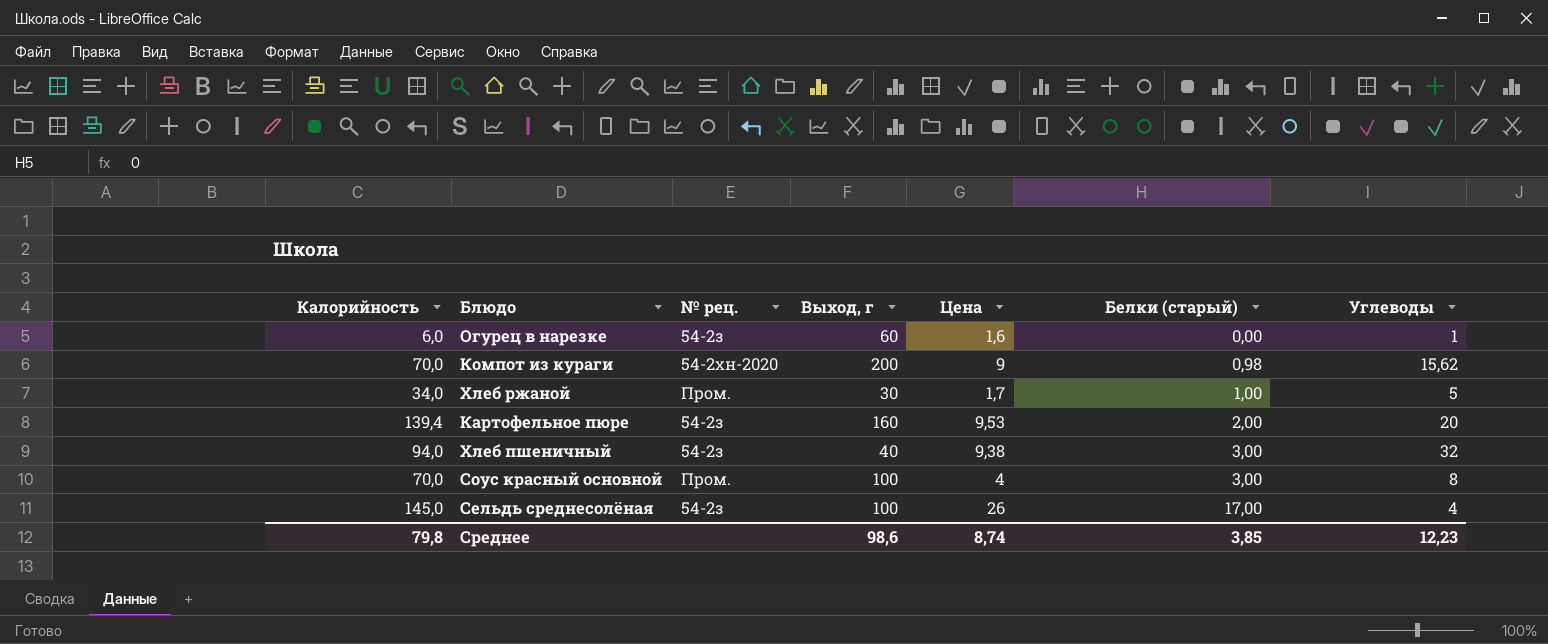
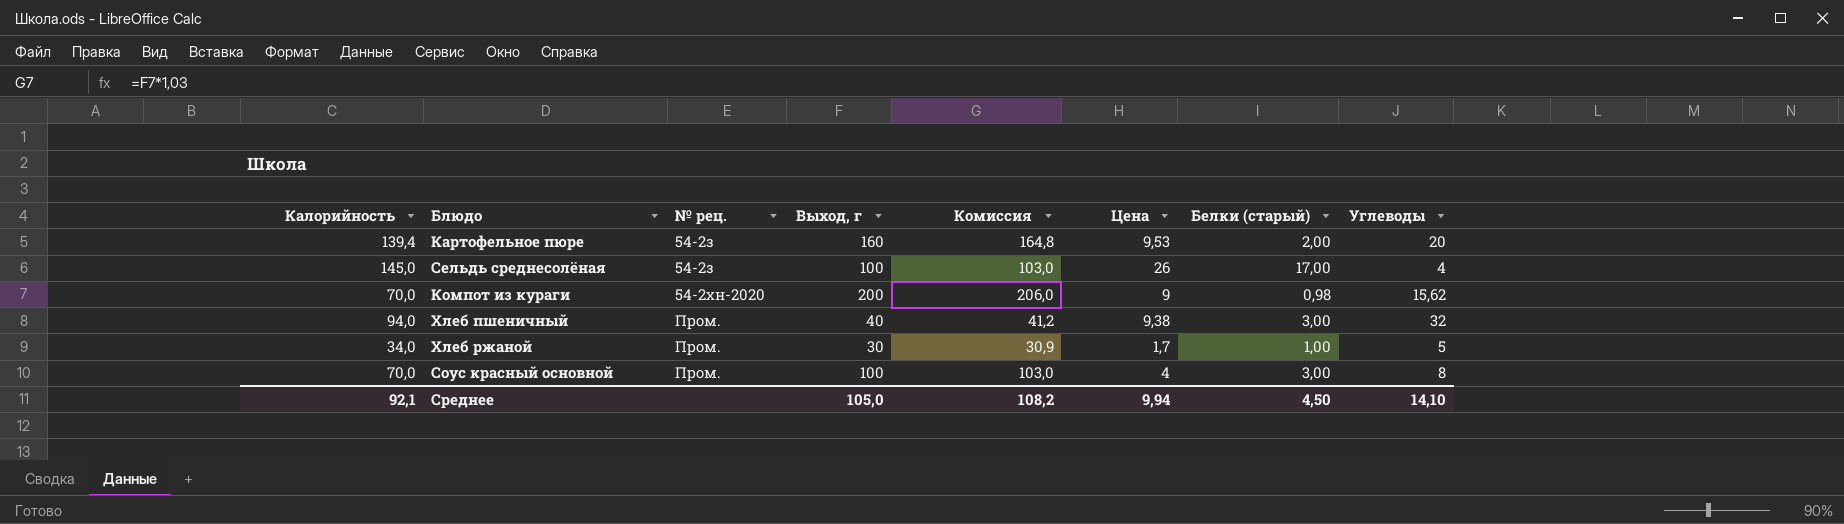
row order: Белки (старый) ascending -> № рец. ascending
column Комиссия | formula: none -> [Выход, г] * 1,03
row Огурец в нарезке: 6,0 | 54-2з | 60 | 1,6 | 0,00 | 1 -> none
Хлеб пшеничный | № рец.: 54-2з -> Пром.
Среднее | Калорийность: 79,8 -> 92,1
Среднее | Выход, г: 98,6 -> 105,0
Среднее | Цена: 8,74 -> 9,94
Среднее | Белки (старый): 3,85 -> 4,50
Среднее | Углеводы: 12,23 -> 14,10

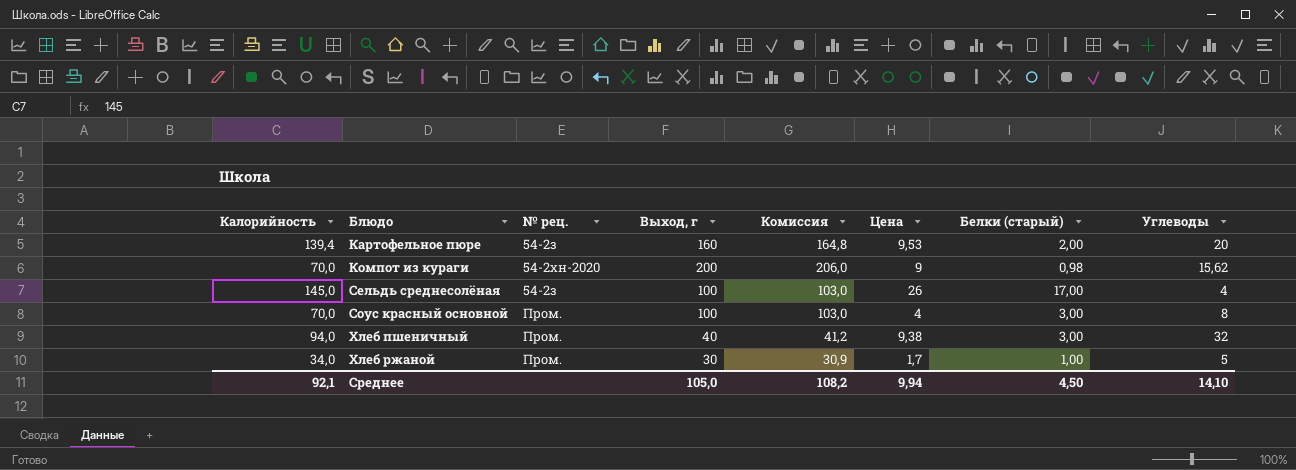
row order: № рец. ascending -> Блюдо ascending

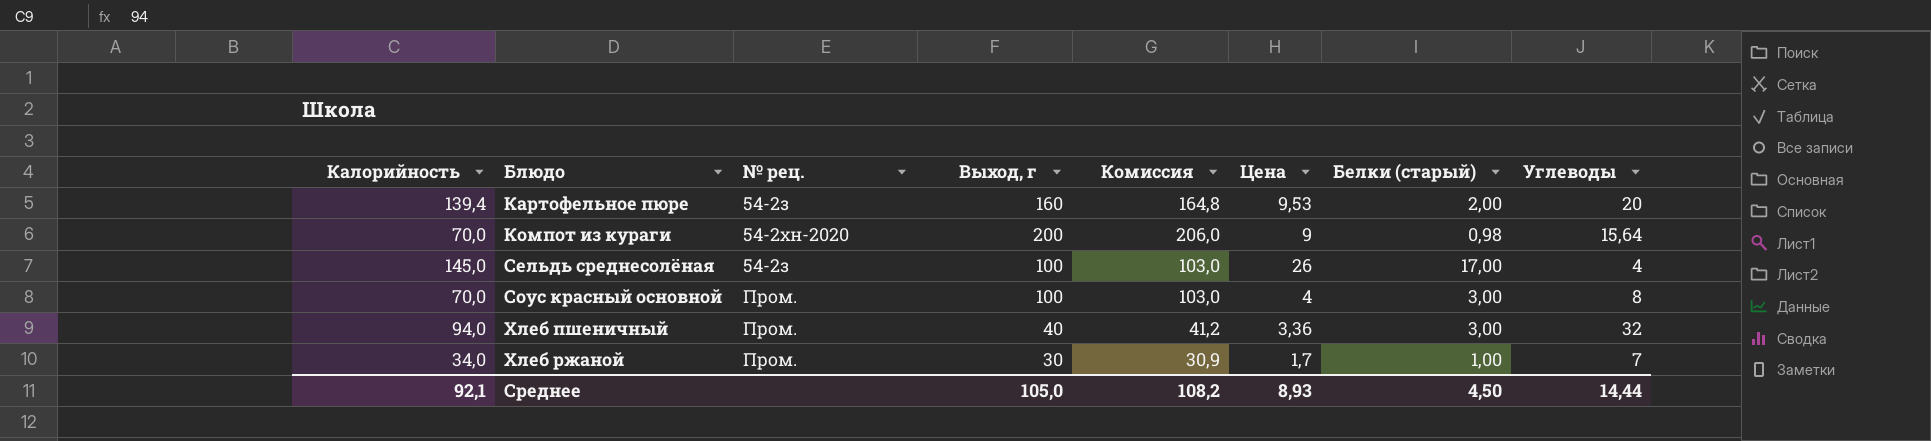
Компот из кураги | Углеводы: 15,62 -> 15,64
Хлеб пшеничный | Цена: 9,38 -> 3,36
Хлеб ржаной | Углеводы: 5 -> 7
Среднее | Цена: 9,94 -> 8,93
Среднее | Углеводы: 14,10 -> 14,44

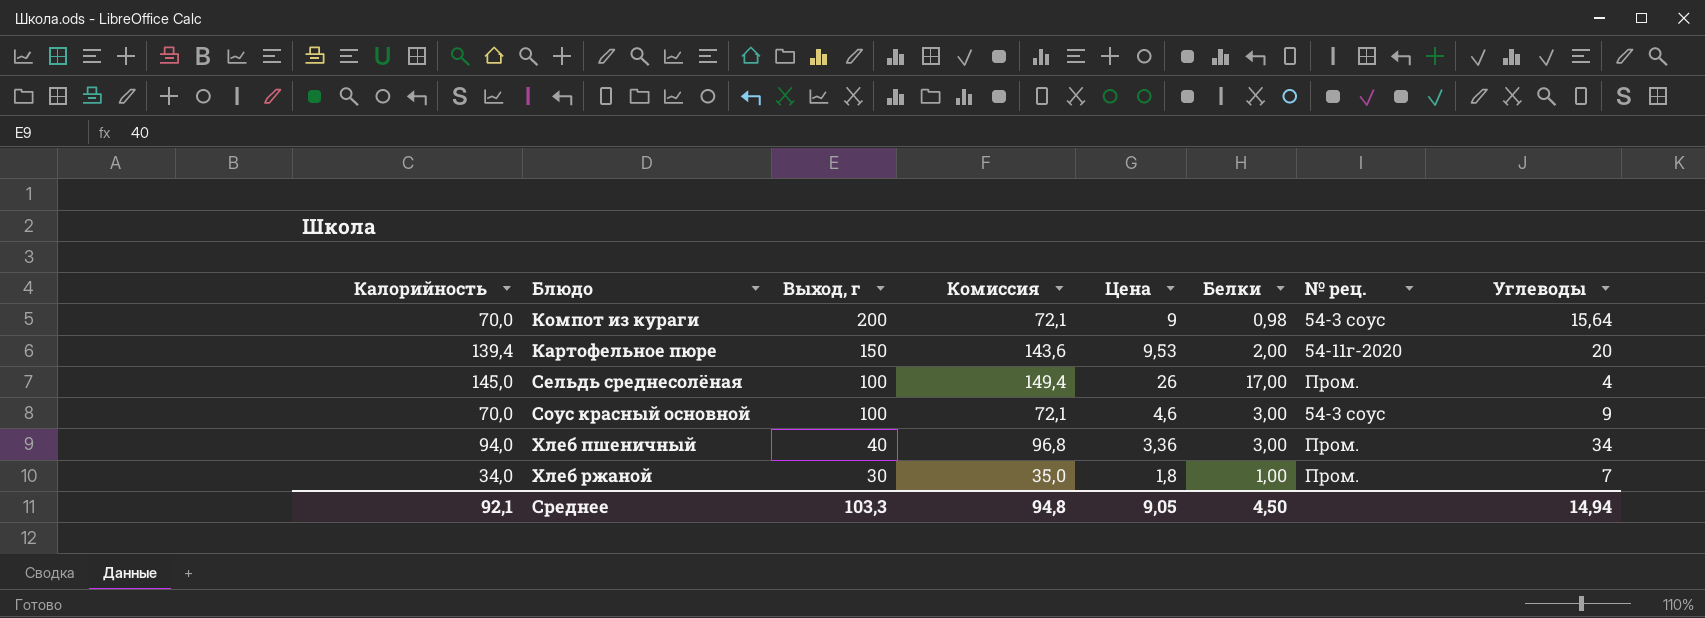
row order: Блюдо ascending -> Выход, г descending
column Комиссия | formula: [Выход, г] * 1,03 -> [Калорийность] * 1,03
column name: Белки (старый) -> Белки
column № рец. | position: 3 -> 7
Компот из кураги | № рец.: 54-2хн-2020 -> 54-3 соус
Картофельное пюре | Выход, г: 160 -> 150
Картофельное пюре | № рец.: 54-2з -> 54-11г-2020
Сельдь среднесолёная | № рец.: 54-2з -> Пром.
Соус красный основной | Цена: 4 -> 4,6
Соус красный основной | № рец.: Пром. -> 54-3 соус
Соус красный основной | Углеводы: 8 -> 9
Хлеб пшеничный | Углеводы: 32 -> 34
Хлеб ржаной | Цена: 1,7 -> 1,8
Среднее | Выход, г: 105,0 -> 103,3
Среднее | Комиссия: 108,2 -> 94,8
Среднее | Цена: 8,93 -> 9,05
Среднее | Углеводы: 14,44 -> 14,94

